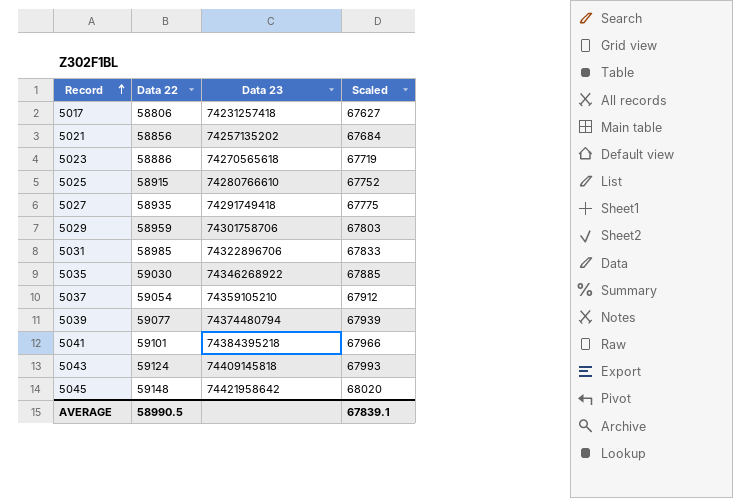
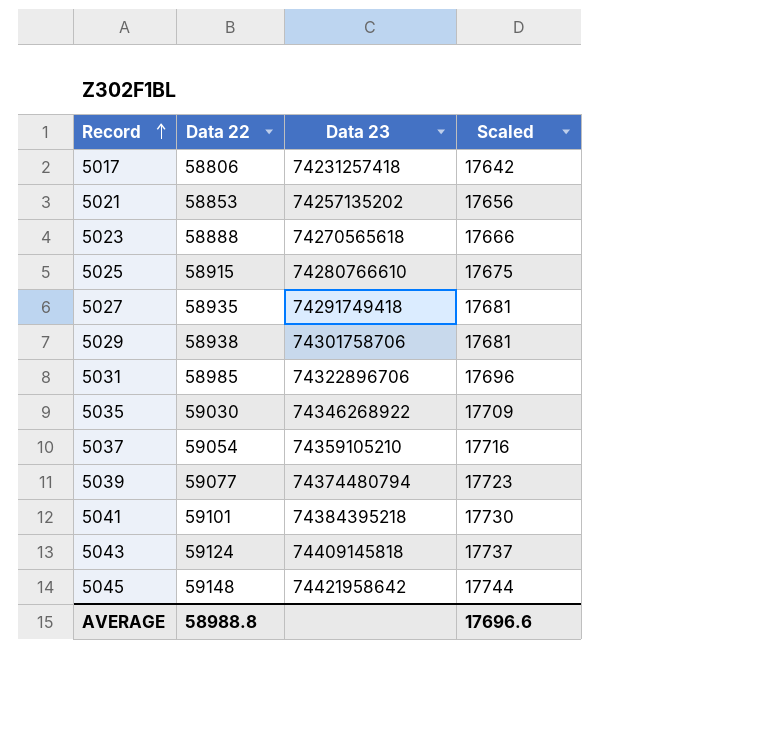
column Scaled | formula: [Data 22] * 1.15 -> [Data 22] * 0.3
5021 | Data 22: 58856 -> 58853
5023 | Data 22: 58886 -> 58888
5029 | Data 22: 58959 -> 58938
AVERAGE | Data 22: 58990.5 -> 58988.8
AVERAGE | Scaled: 67839.1 -> 17696.6

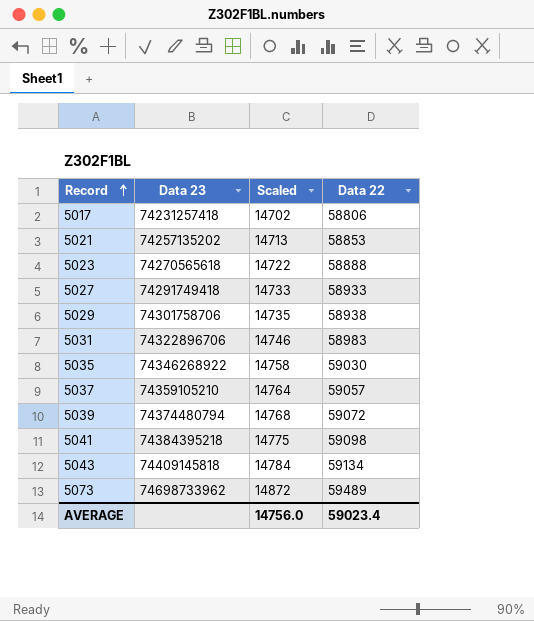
column Scaled | formula: [Data 22] * 0.3 -> [Data 22] * 0.25
column Data 22 | position: 2 -> 4
row 5025: 58915 | 74280766610 | 17675 -> none
row 5045: 59148 | 74421958642 | 17744 -> none
5027 | Data 22: 58935 -> 58933
5031 | Data 22: 58985 -> 58983
5037 | Data 22: 59054 -> 59057
5039 | Data 22: 59077 -> 59072
5041 | Data 22: 59101 -> 59098
5043 | Data 22: 59124 -> 59134
row 5073: none -> 74698733962 | 14872 | 59489
AVERAGE | Scaled: 17696.6 -> 14756.0
AVERAGE | Data 22: 58988.8 -> 59023.4

